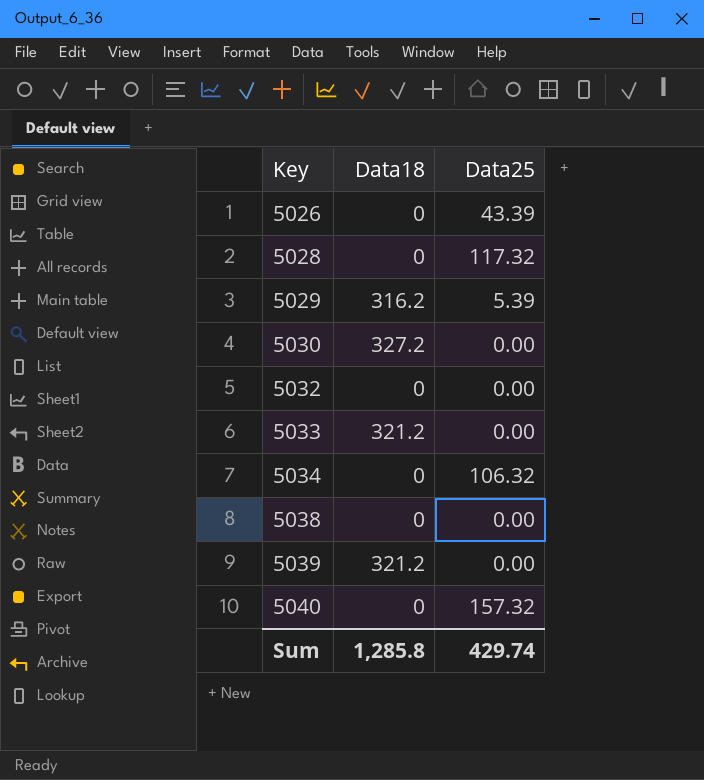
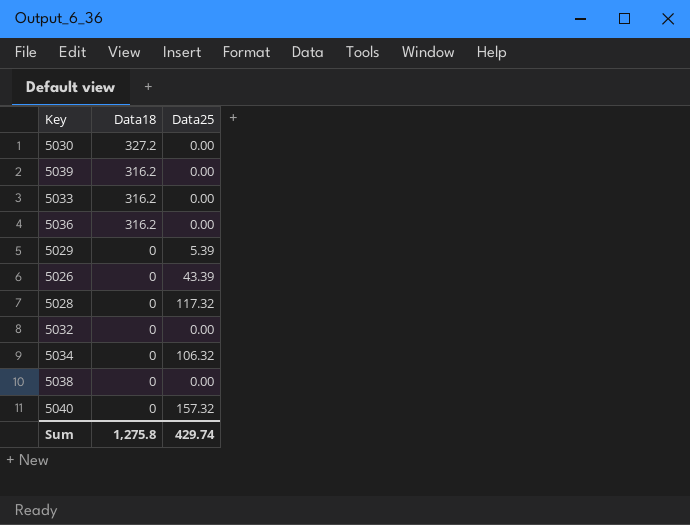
row order: Key ascending -> Data18 descending
5039 | Data18: 321.2 -> 316.2
5033 | Data18: 321.2 -> 316.2
row 5036: none -> 316.2 | 0.00
5029 | Data18: 316.2 -> 0
Sum | Data18: 1,285.8 -> 1,275.8

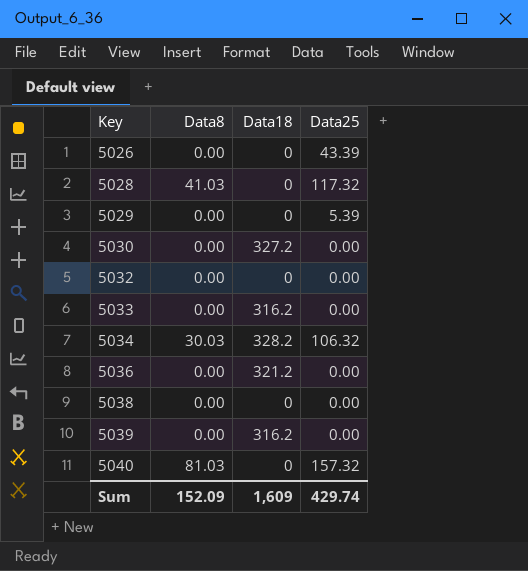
row order: Data18 descending -> Key ascending
column Data8 | position: none -> 2
5034 | Data18: 0 -> 328.2
5036 | Data18: 316.2 -> 321.2
Sum | Data18: 1,275.8 -> 1,609

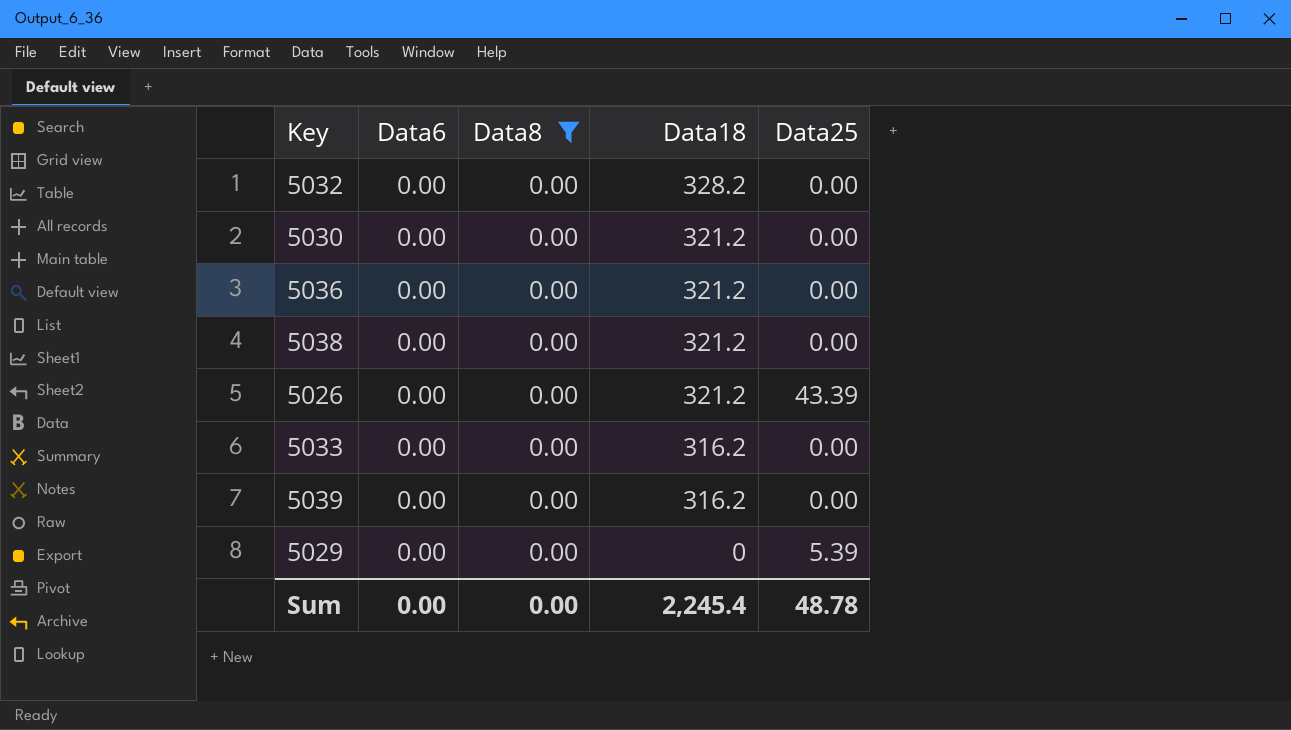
filter: none -> Data8 = 0.00
row order: Key ascending -> Data18 descending
column Data6 | position: none -> 2
5032 | Data18: 0 -> 328.2
5030 | Data18: 327.2 -> 321.2
5038 | Data18: 0 -> 321.2
5026 | Data18: 0 -> 321.2
Sum | Data8: 152.09 -> 0.00
Sum | Data18: 1,609 -> 2,245.4
Sum | Data25: 429.74 -> 48.78

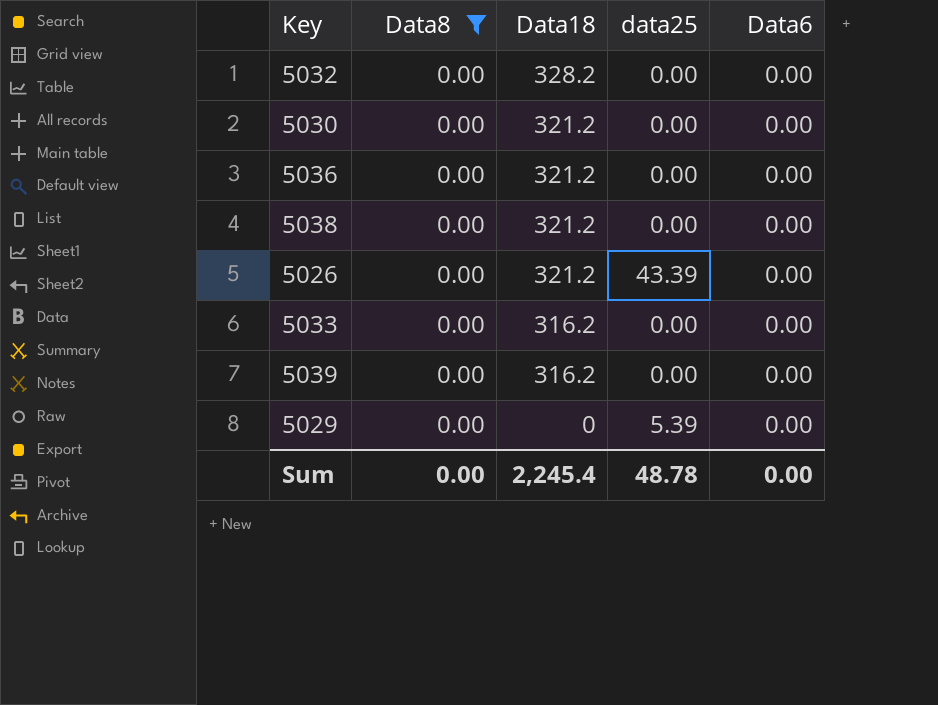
column name: Data25 -> data25
column Data6 | position: 2 -> 5

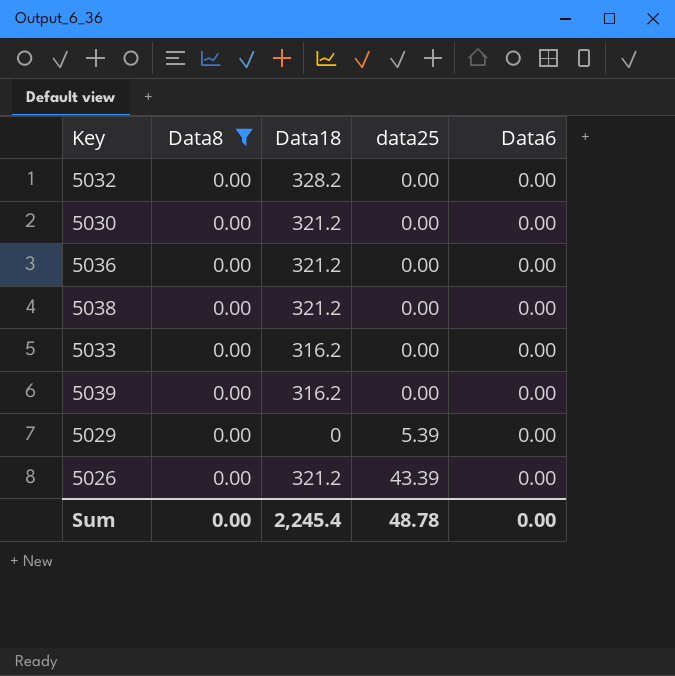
row order: Data18 descending -> data25 ascending

